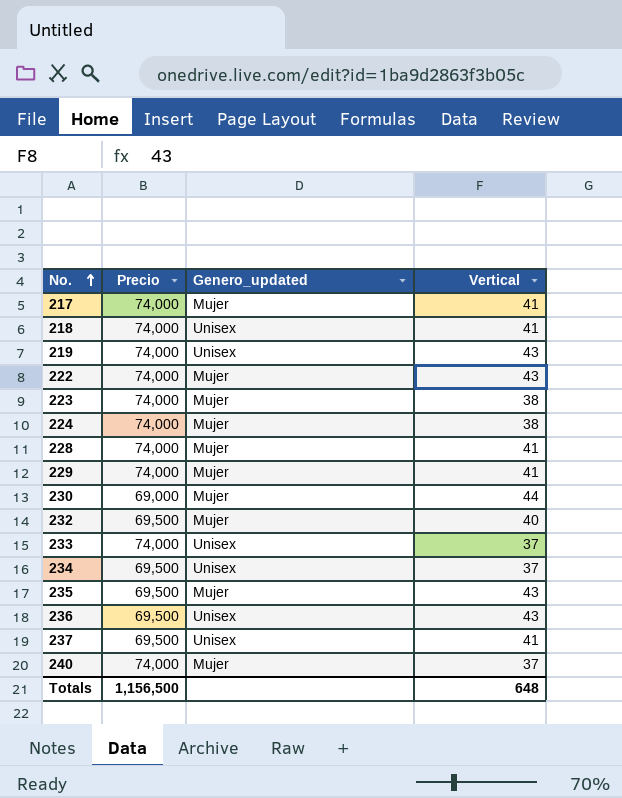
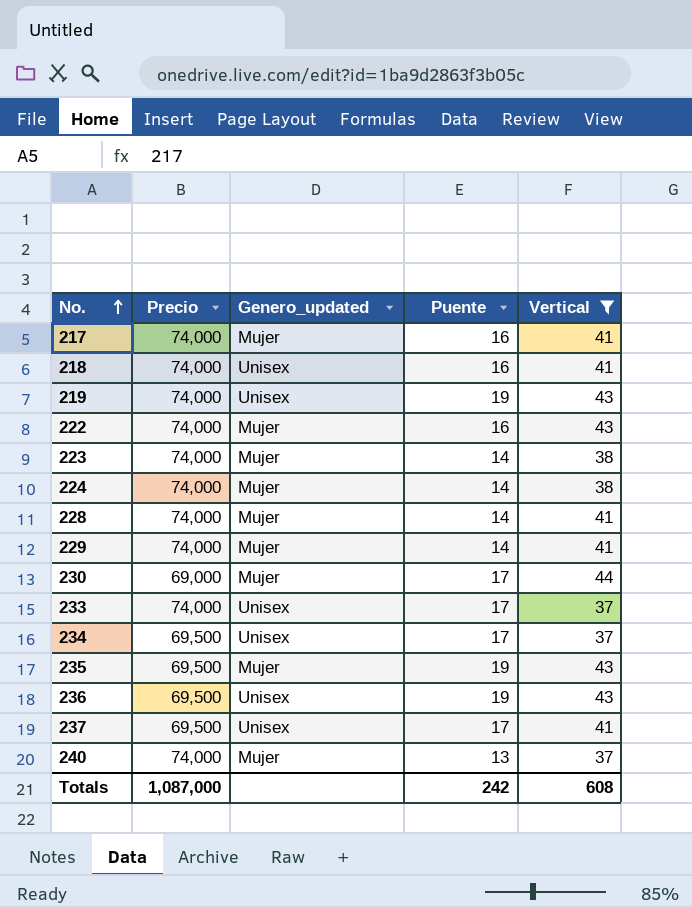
filter: none -> Vertical != 40
column Puente | position: none -> 4
Totals | Precio: 1,156,500 -> 1,087,000
Totals | Vertical: 648 -> 608

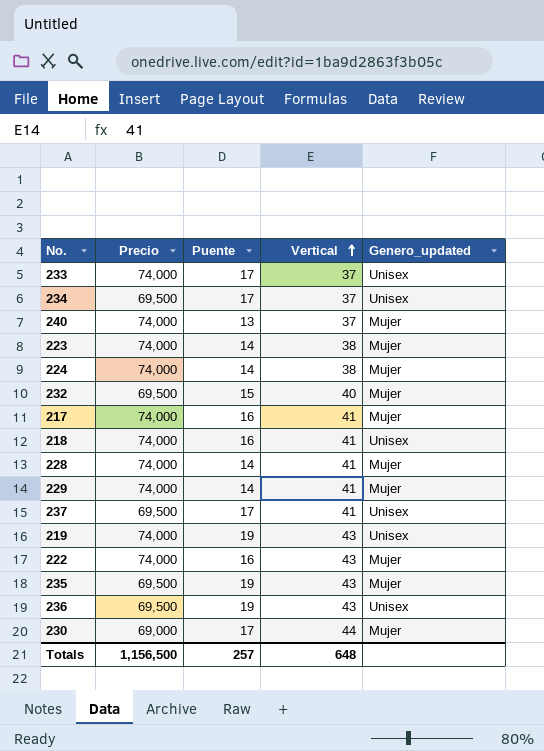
filter: Vertical != 40 -> none
row order: No. ascending -> Vertical ascending
column Genero_updated | position: 3 -> 5
Totals | Precio: 1,087,000 -> 1,156,500
Totals | Puente: 242 -> 257
Totals | Vertical: 608 -> 648

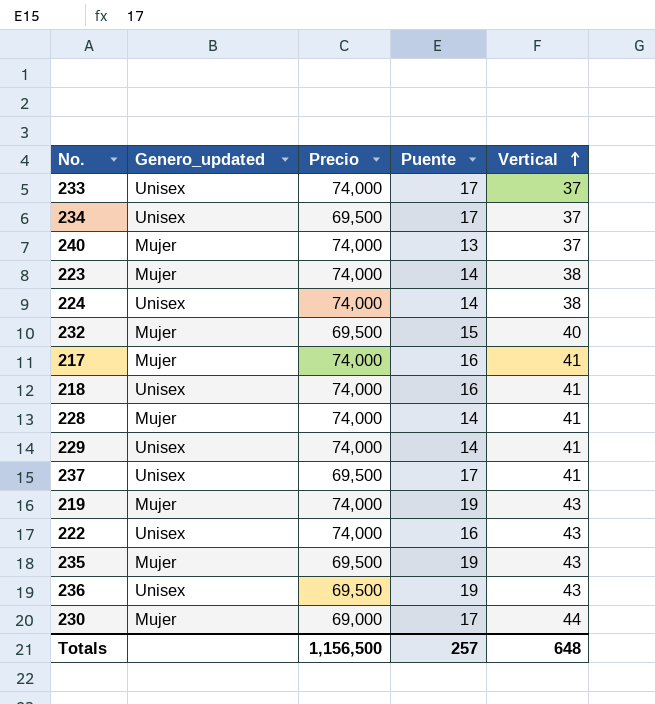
column Genero_updated | position: 5 -> 2
224 | Genero_updated: Mujer -> Unisex
229 | Genero_updated: Mujer -> Unisex
219 | Genero_updated: Unisex -> Mujer
222 | Genero_updated: Mujer -> Unisex

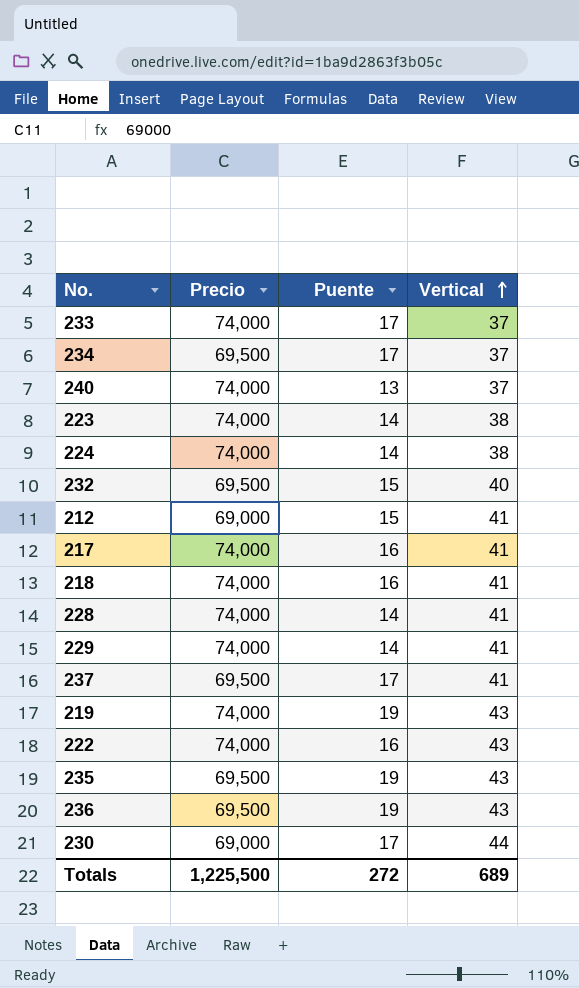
column Genero_updated | position: 2 -> none
row 212: none -> 69,000 | 15 | 41
Totals | Precio: 1,156,500 -> 1,225,500
Totals | Puente: 257 -> 272
Totals | Vertical: 648 -> 689

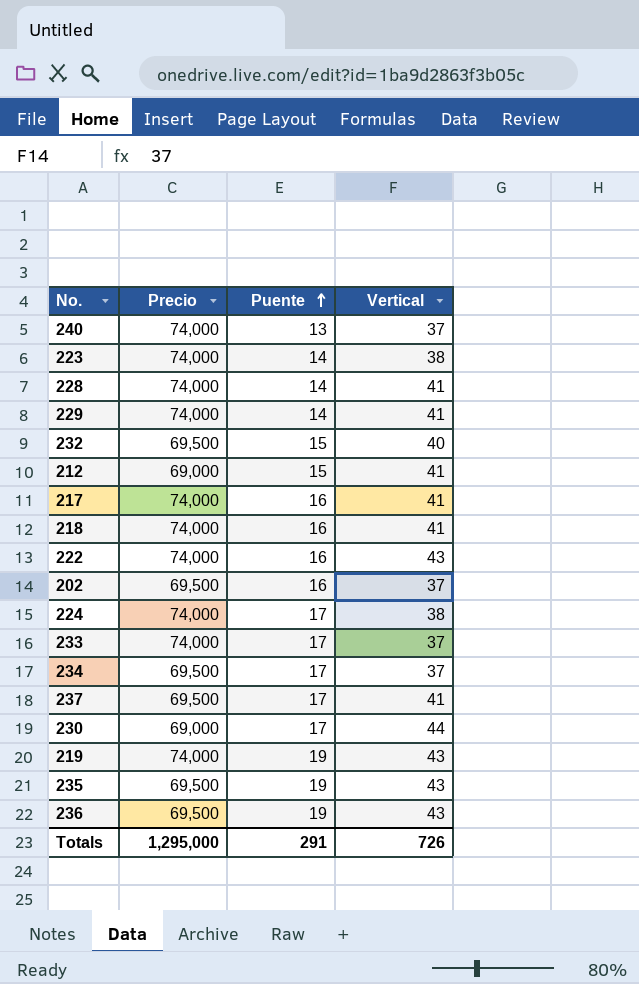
row order: Vertical ascending -> Puente ascending
row 202: none -> 69,500 | 16 | 37
224 | Puente: 14 -> 17
Totals | Precio: 1,225,500 -> 1,295,000
Totals | Puente: 272 -> 291
Totals | Vertical: 689 -> 726

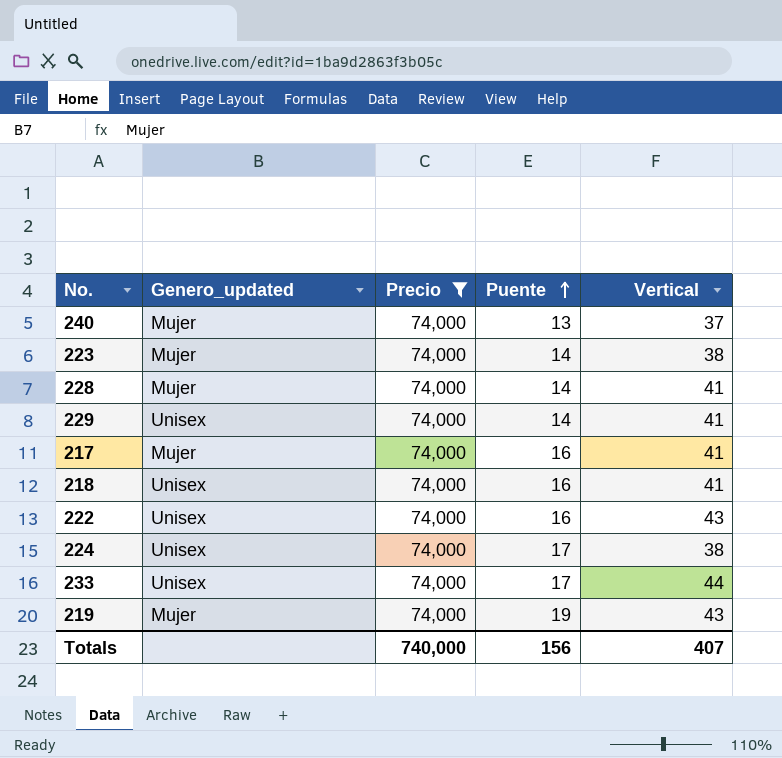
filter: none -> Precio = 74,000
column Genero_updated | position: none -> 2
233 | Vertical: 37 -> 44
Totals | Precio: 1,295,000 -> 740,000
Totals | Puente: 291 -> 156
Totals | Vertical: 726 -> 407

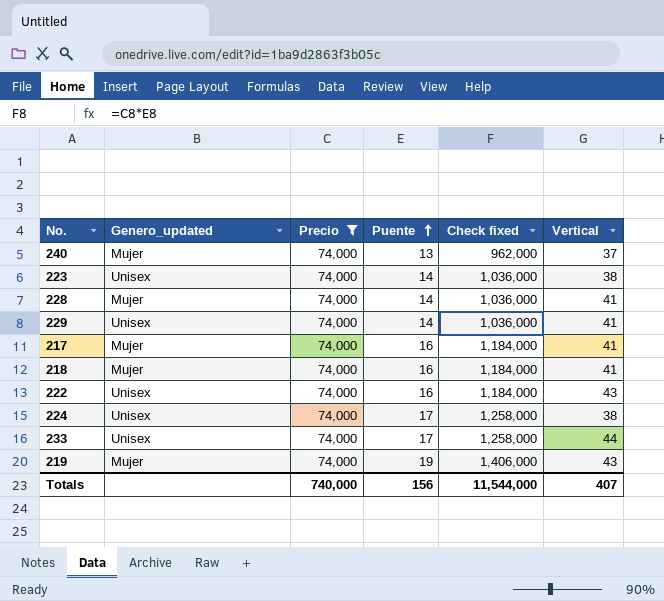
column Check fixed | formula: none -> [Precio] * [Puente]
223 | Genero_updated: Mujer -> Unisex
218 | Genero_updated: Unisex -> Mujer

